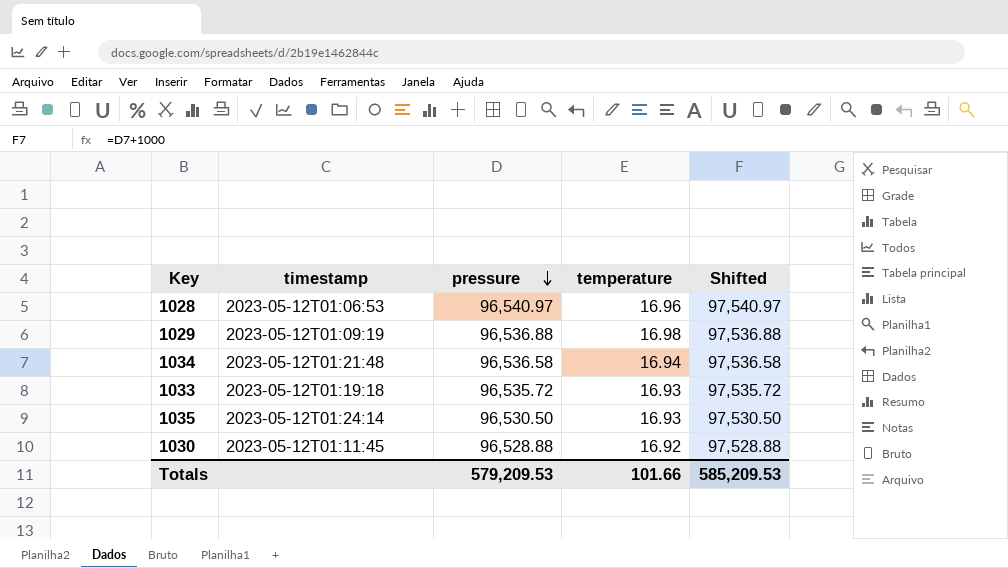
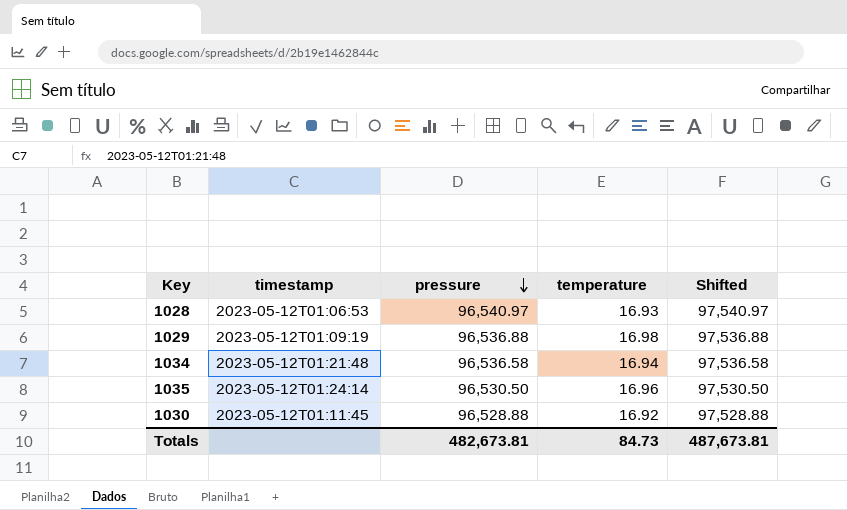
row 1033: 2023-05-12T01:19:18 | 96,535.72 | 16.93 | 97,535.72 -> none
1028 | temperature: 16.96 -> 16.93
1035 | temperature: 16.93 -> 16.96
Totals | pressure: 579,209.53 -> 482,673.81
Totals | temperature: 101.66 -> 84.73
Totals | Shifted: 585,209.53 -> 487,673.81

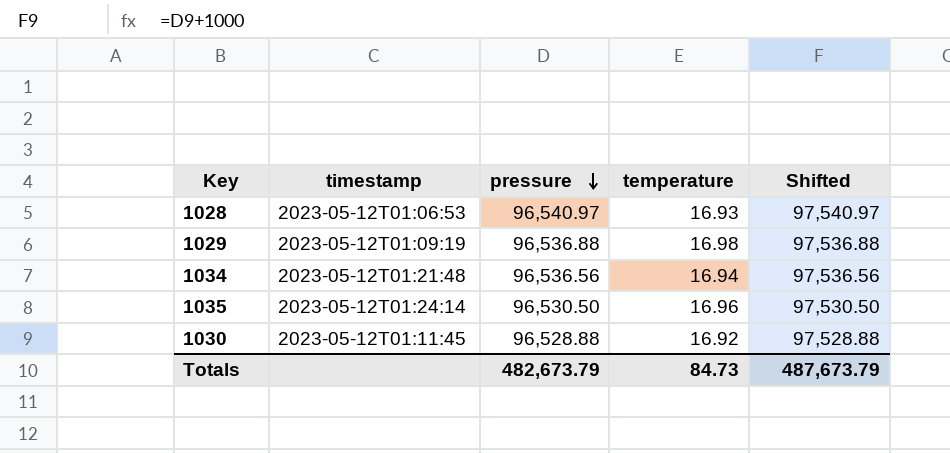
1034 | pressure: 96,536.58 -> 96,536.56
1034 | Shifted: 97,536.58 -> 97,536.56
Totals | pressure: 482,673.81 -> 482,673.79
Totals | Shifted: 487,673.81 -> 487,673.79

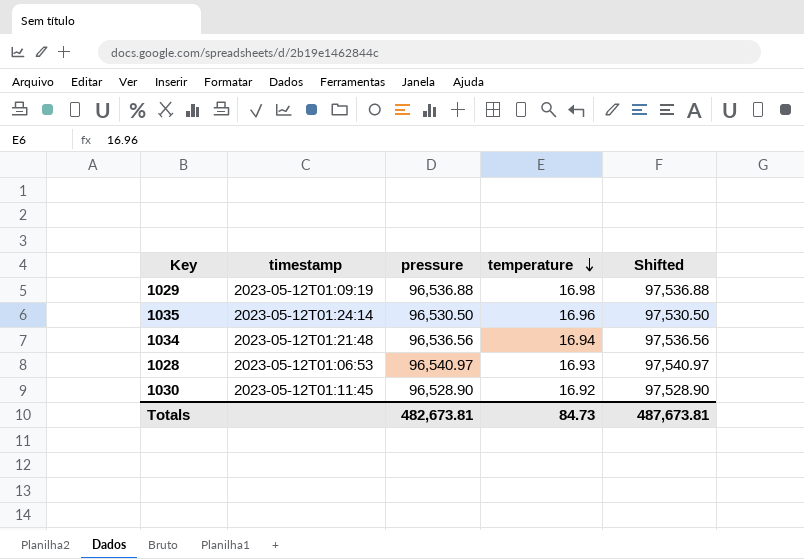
row order: pressure descending -> temperature descending
1030 | pressure: 96,528.88 -> 96,528.90
1030 | Shifted: 97,528.88 -> 97,528.90
Totals | pressure: 482,673.79 -> 482,673.81
Totals | Shifted: 487,673.79 -> 487,673.81

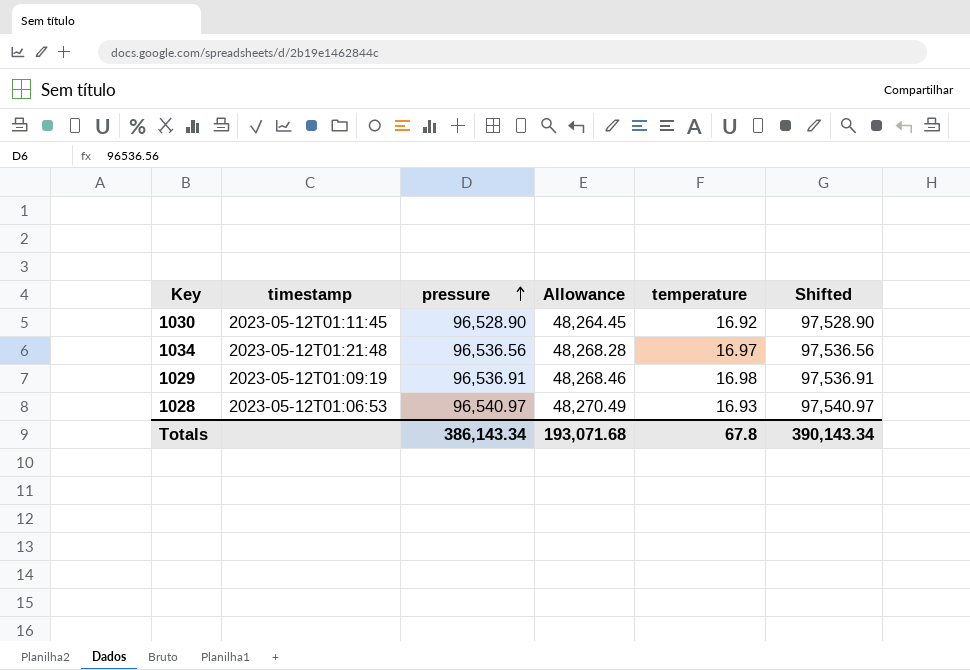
row order: temperature descending -> pressure ascending
column Allowance | formula: none -> [pressure] * 0.5
row 1035: 2023-05-12T01:24:14 | 96,530.50 | 16.96 | 97,530.50 -> none
1034 | temperature: 16.94 -> 16.97
1029 | pressure: 96,536.88 -> 96,536.91
1029 | Shifted: 97,536.88 -> 97,536.91
Totals | pressure: 482,673.81 -> 386,143.34
Totals | temperature: 84.73 -> 67.8
Totals | Shifted: 487,673.81 -> 390,143.34

